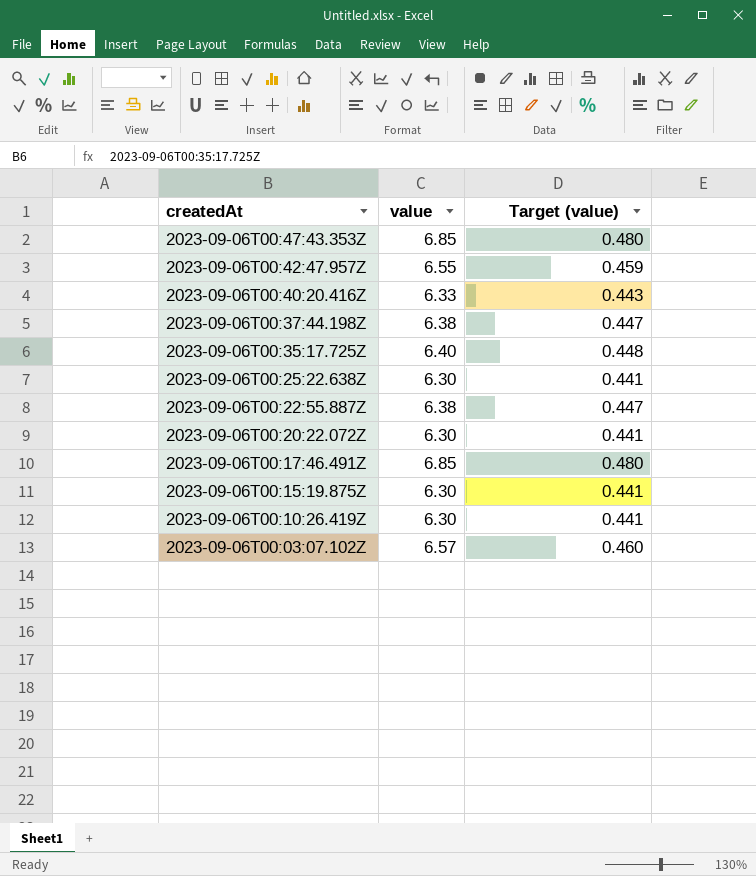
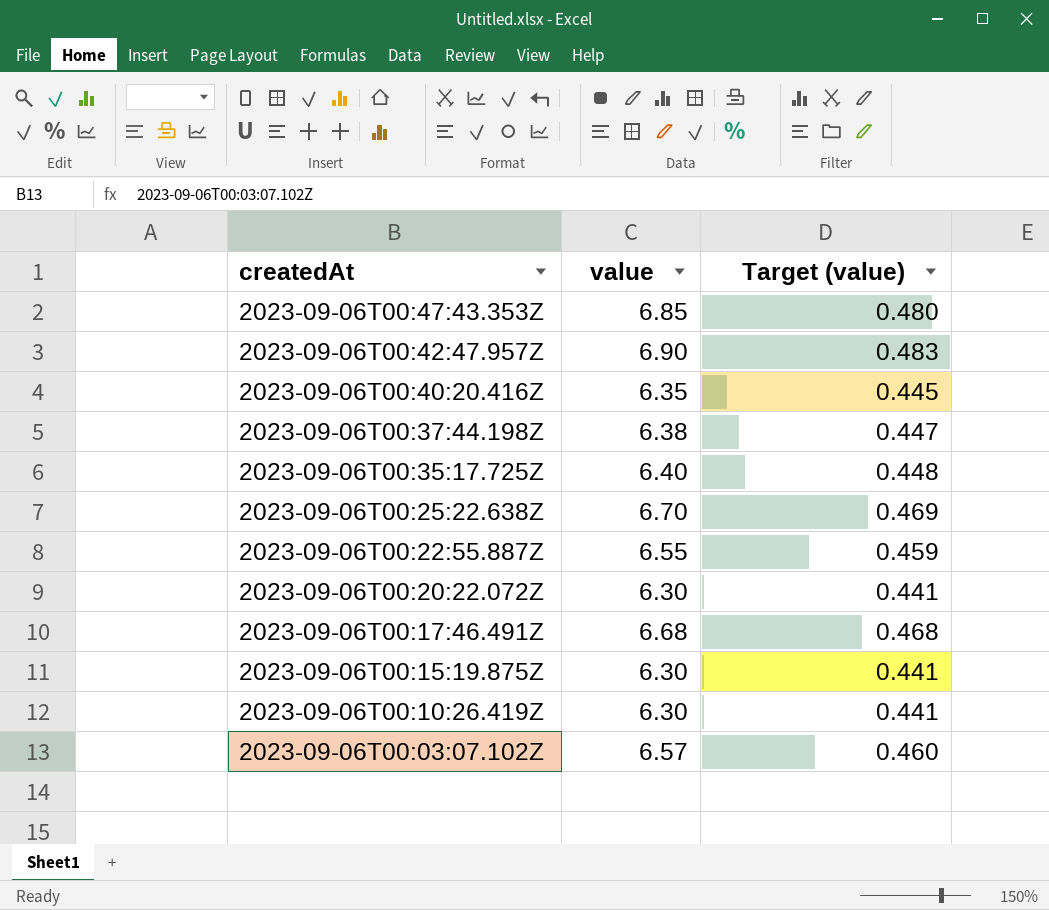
2023-09-06T00:42:47.957Z | value: 6.55 -> 6.90
2023-09-06T00:42:47.957Z | Target (value): 0.459 -> 0.483
2023-09-06T00:40:20.416Z | value: 6.33 -> 6.35
2023-09-06T00:40:20.416Z | Target (value): 0.443 -> 0.445
2023-09-06T00:25:22.638Z | value: 6.30 -> 6.70
2023-09-06T00:25:22.638Z | Target (value): 0.441 -> 0.469
2023-09-06T00:22:55.887Z | value: 6.38 -> 6.55
2023-09-06T00:22:55.887Z | Target (value): 0.447 -> 0.459
2023-09-06T00:17:46.491Z | value: 6.85 -> 6.68
2023-09-06T00:17:46.491Z | Target (value): 0.480 -> 0.468

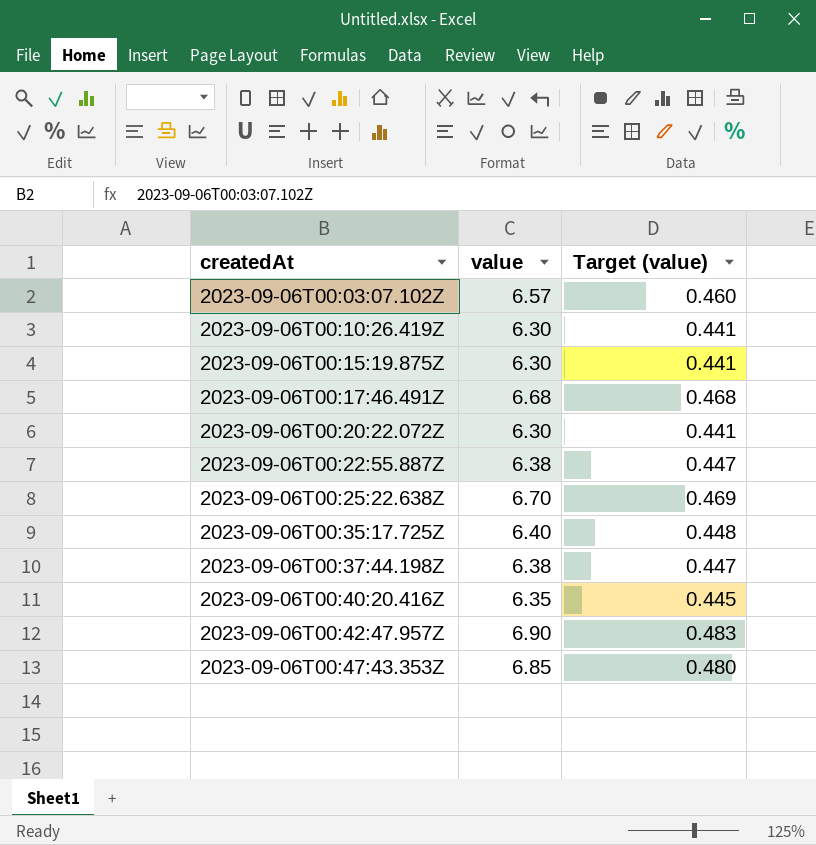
row order: createdAt descending -> createdAt ascending
2023-09-06T00:22:55.887Z | value: 6.55 -> 6.38
2023-09-06T00:22:55.887Z | Target (value): 0.459 -> 0.447

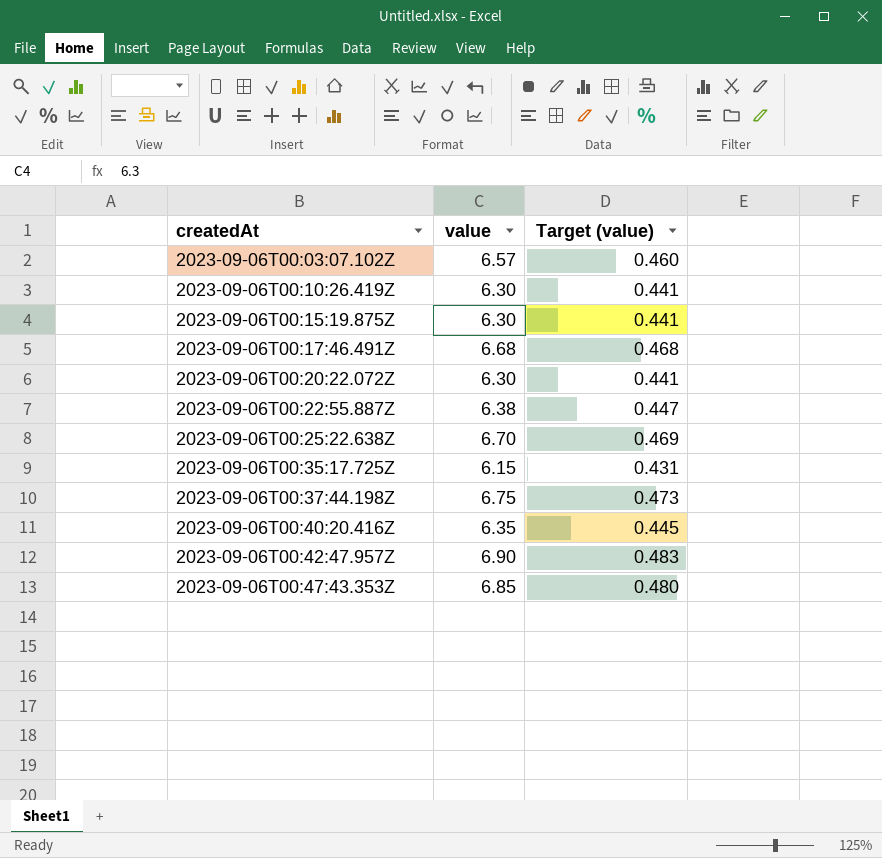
2023-09-06T00:35:17.725Z | value: 6.40 -> 6.15
2023-09-06T00:35:17.725Z | Target (value): 0.448 -> 0.431
2023-09-06T00:37:44.198Z | value: 6.38 -> 6.75
2023-09-06T00:37:44.198Z | Target (value): 0.447 -> 0.473

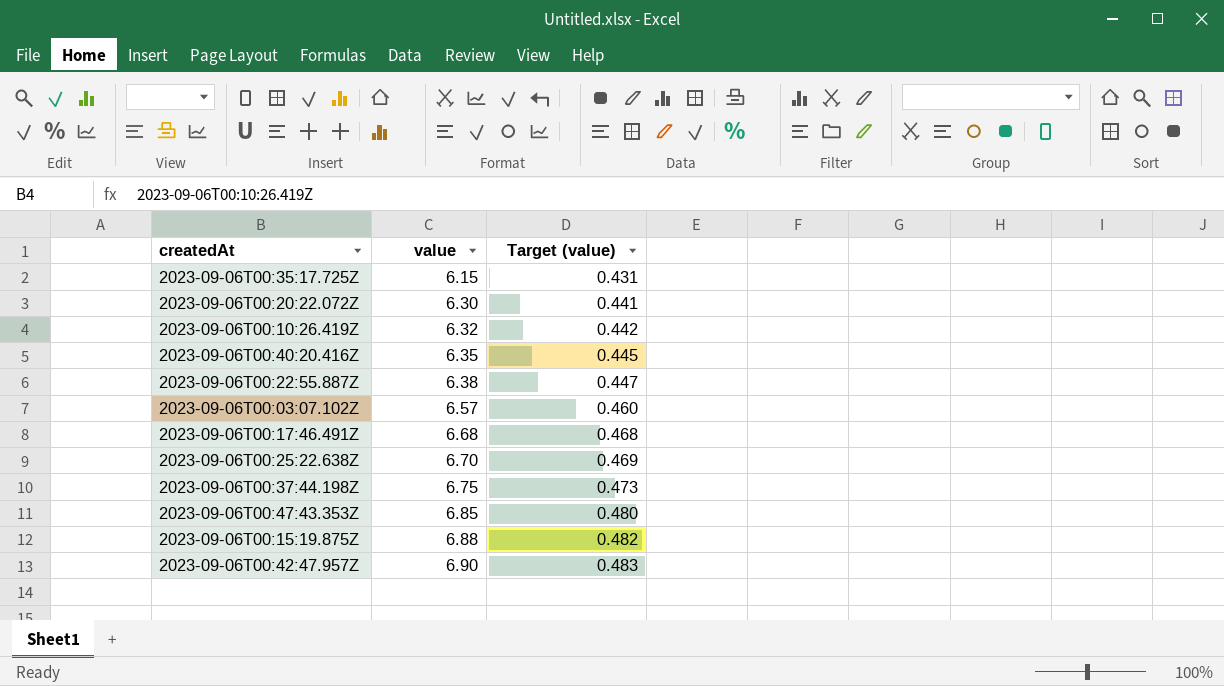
row order: createdAt ascending -> value ascending
2023-09-06T00:10:26.419Z | value: 6.30 -> 6.32
2023-09-06T00:10:26.419Z | Target (value): 0.441 -> 0.442
2023-09-06T00:15:19.875Z | value: 6.30 -> 6.88
2023-09-06T00:15:19.875Z | Target (value): 0.441 -> 0.482

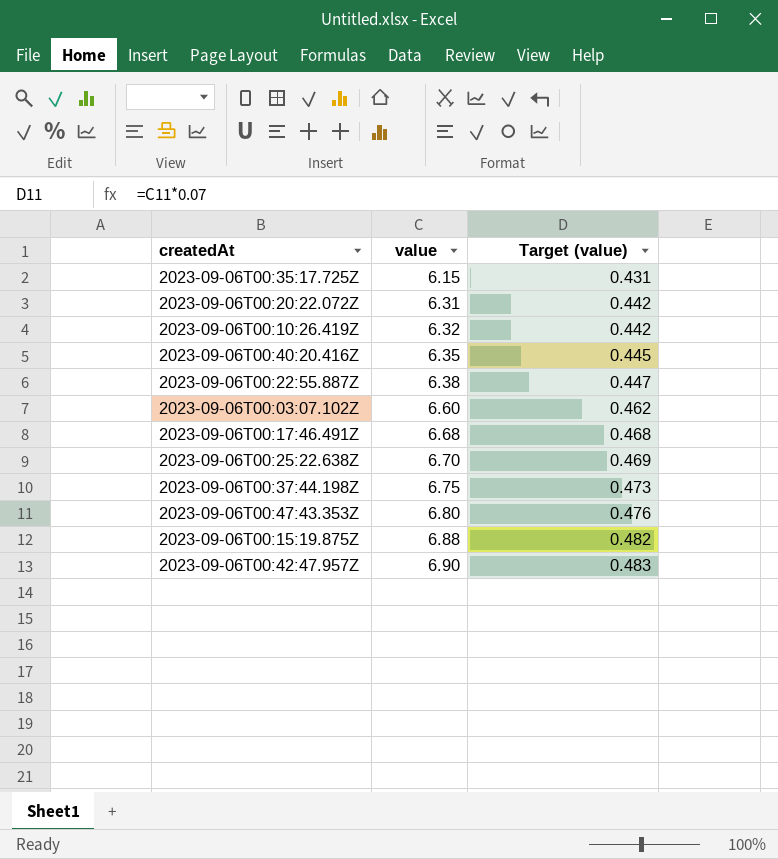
2023-09-06T00:20:22.072Z | value: 6.30 -> 6.31
2023-09-06T00:20:22.072Z | Target (value): 0.441 -> 0.442
2023-09-06T00:03:07.102Z | value: 6.57 -> 6.60
2023-09-06T00:03:07.102Z | Target (value): 0.460 -> 0.462
2023-09-06T00:47:43.353Z | value: 6.85 -> 6.80
2023-09-06T00:47:43.353Z | Target (value): 0.480 -> 0.476

